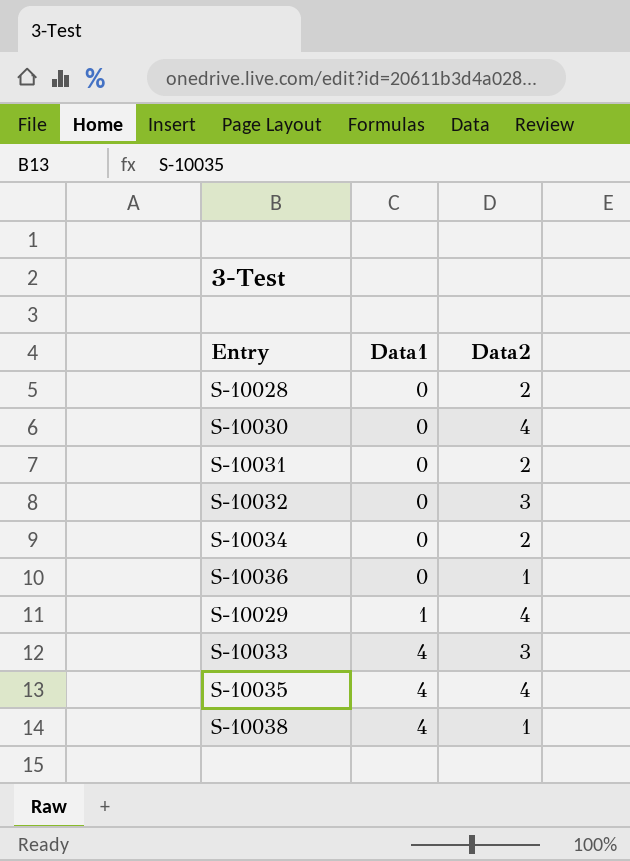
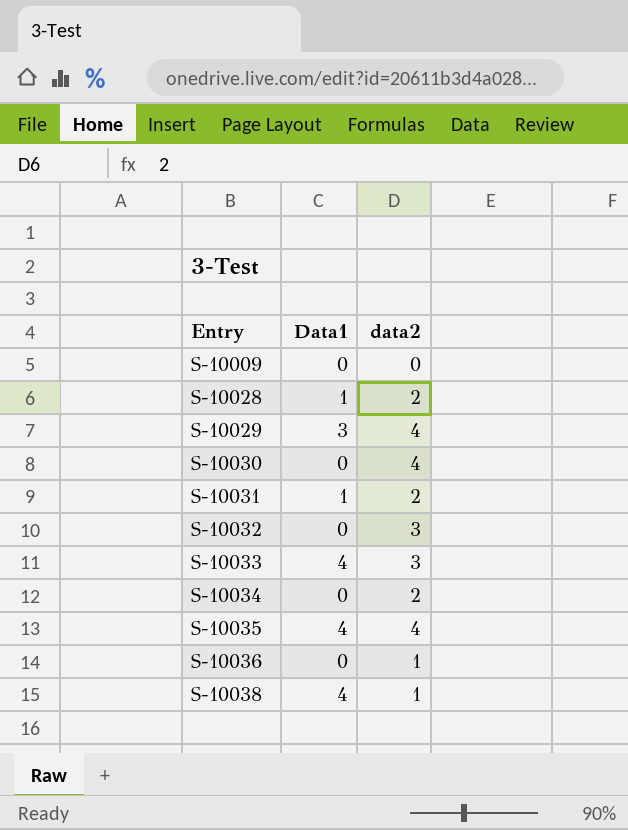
row order: Data1 ascending -> Entry ascending
column name: Data2 -> data2
row S-10009: none -> 0 | 0
S-10028 | Data1: 0 -> 1
S-10029 | Data1: 1 -> 3
S-10031 | Data1: 0 -> 1

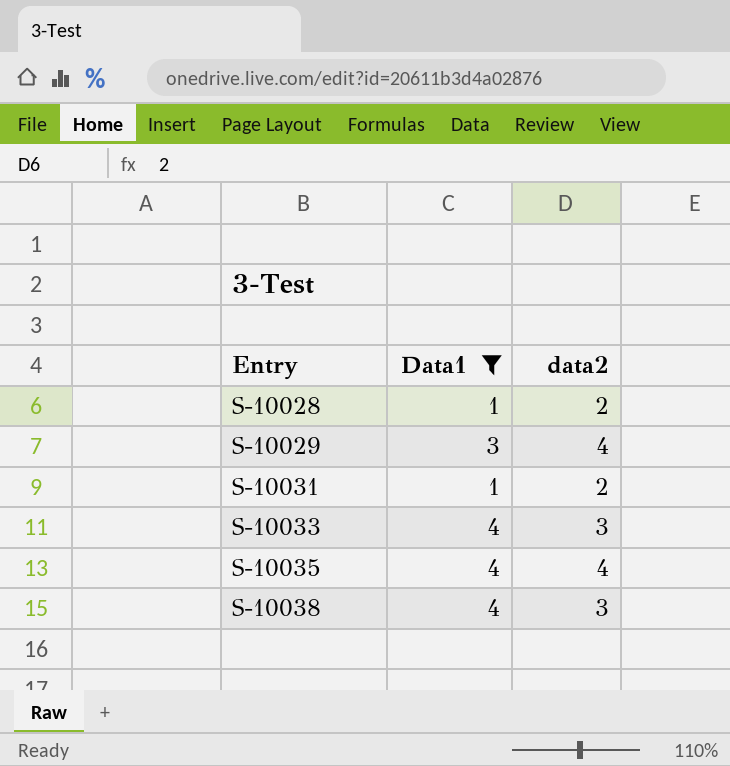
filter: none -> Data1 != 0
S-10038 | data2: 1 -> 3

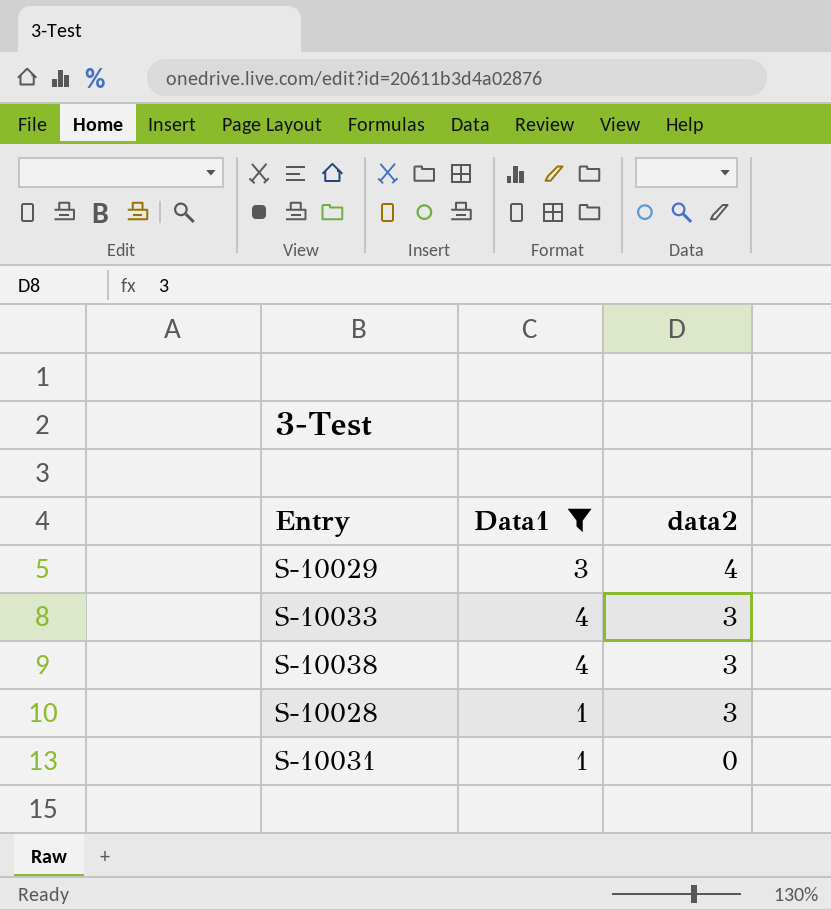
row order: Entry ascending -> data2 descending
row S-10035: 4 | 4 -> none
S-10028 | data2: 2 -> 3
S-10031 | data2: 2 -> 0

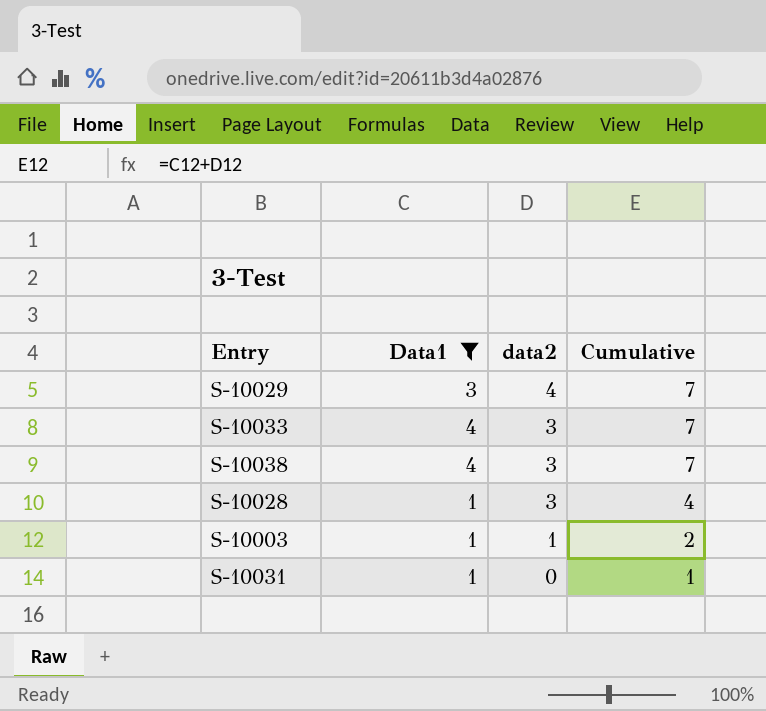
column Cumulative | formula: none -> [Data1] + [data2]
row S-10003: none -> 1 | 1 | 2

